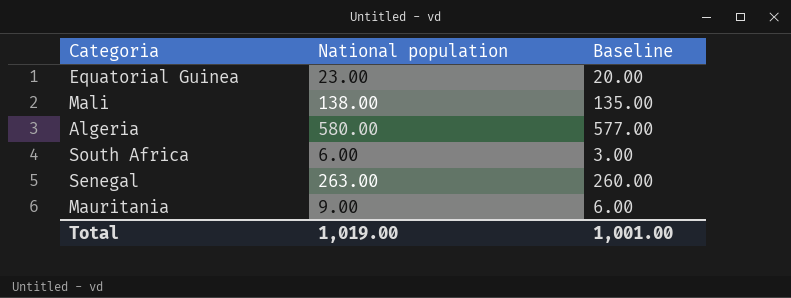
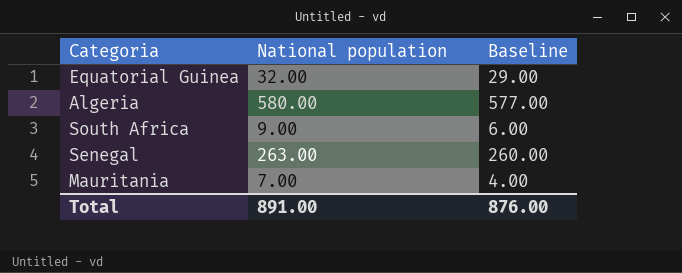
row Mali: 138.00 | 135.00 -> none
Equatorial Guinea | National population: 23.00 -> 32.00
Equatorial Guinea | Baseline: 20.00 -> 29.00
South Africa | National population: 6.00 -> 9.00
South Africa | Baseline: 3.00 -> 6.00
Mauritania | National population: 9.00 -> 7.00
Mauritania | Baseline: 6.00 -> 4.00
Total | National population: 1,019.00 -> 891.00
Total | Baseline: 1,001.00 -> 876.00

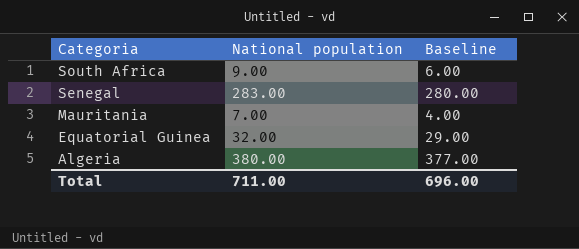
row order: none -> Categoria descending
Senegal | National population: 263.00 -> 283.00
Senegal | Baseline: 260.00 -> 280.00
Algeria | National population: 580.00 -> 380.00
Algeria | Baseline: 577.00 -> 377.00
Total | National population: 891.00 -> 711.00
Total | Baseline: 876.00 -> 696.00

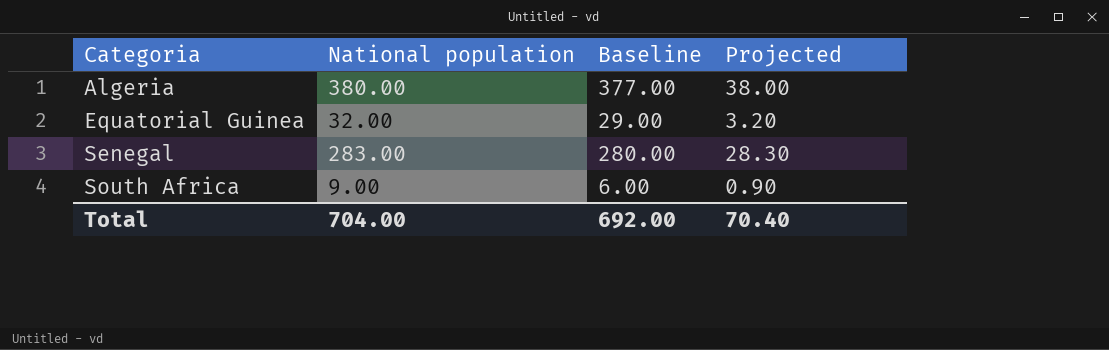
row order: Categoria descending -> Categoria ascending
column Projected | formula: none -> [National population] * 0.1
row Mauritania: 7.00 | 4.00 -> none
Total | National population: 711.00 -> 704.00
Total | Baseline: 696.00 -> 692.00

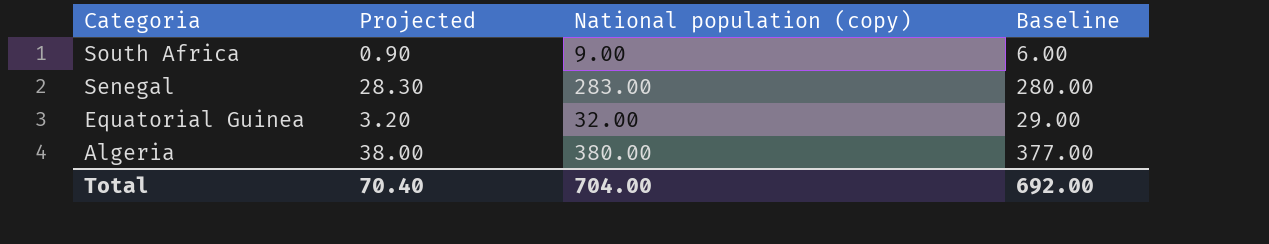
row order: Categoria ascending -> Categoria descending
column Projected | position: 4 -> 2
column name: National population -> National population (copy)

